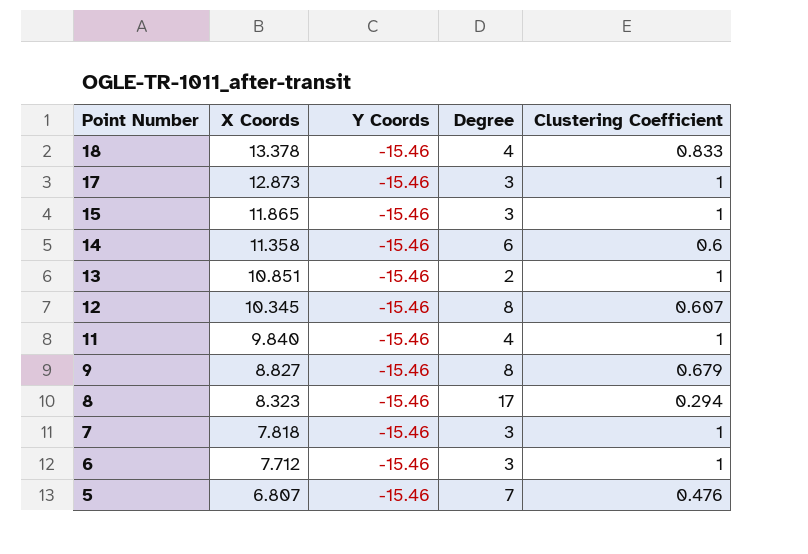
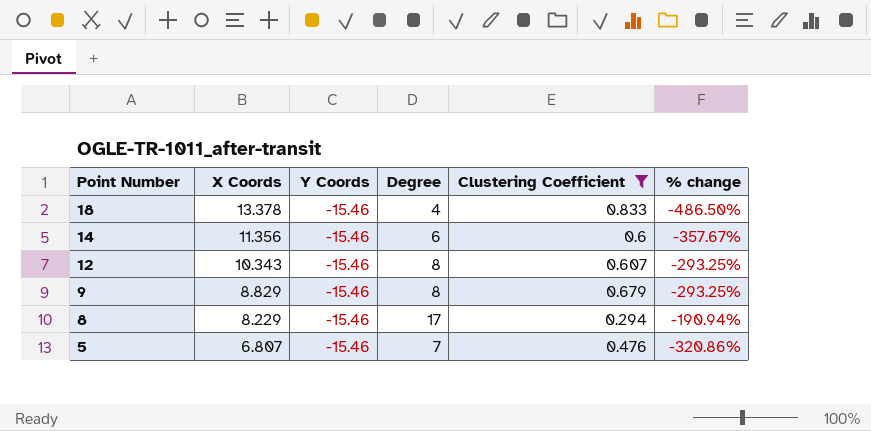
filter: none -> Clustering Coefficient != 1
column % change | formula: none -> ([Y Coords] - [Degree]) / [Degree]
14 | X Coords: 11.358 -> 11.356
12 | X Coords: 10.345 -> 10.343
9 | X Coords: 8.827 -> 8.829
8 | X Coords: 8.323 -> 8.229

